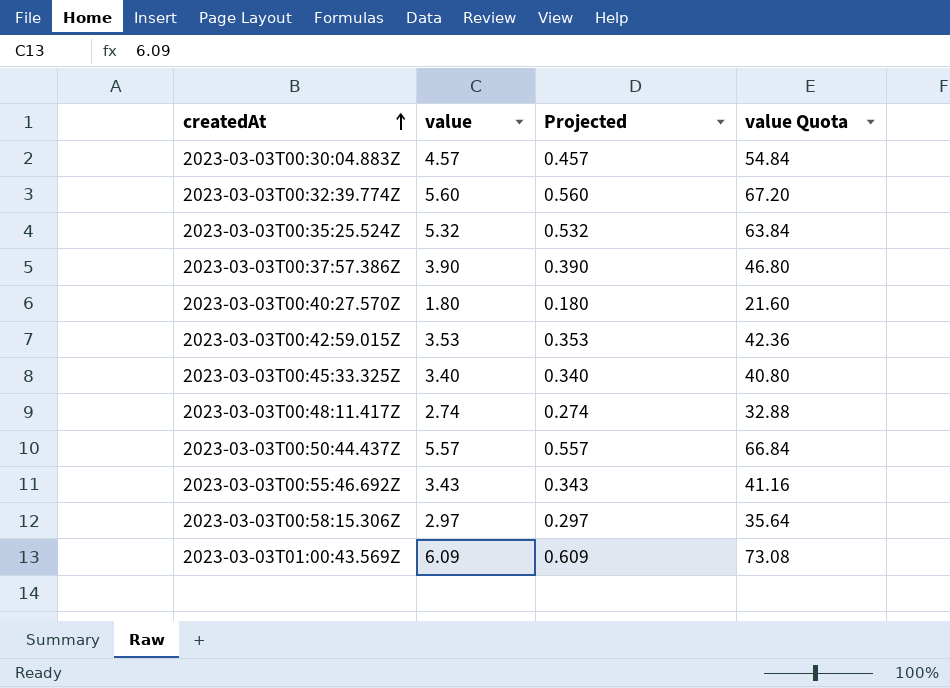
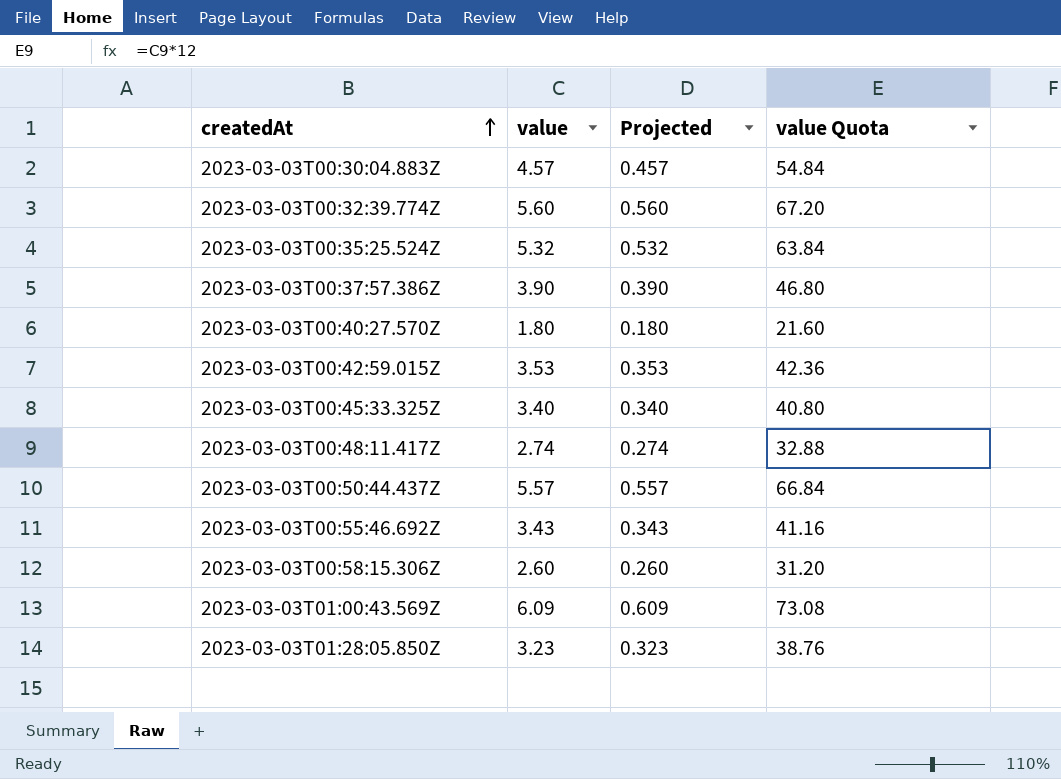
2023-03-03T00:58:15.306Z | value: 2.97 -> 2.60
2023-03-03T00:58:15.306Z | Projected: 0.297 -> 0.260
2023-03-03T00:58:15.306Z | value Quota: 35.64 -> 31.20
row 2023-03-03T01:28:05.850Z: none -> 3.23 | 0.323 | 38.76

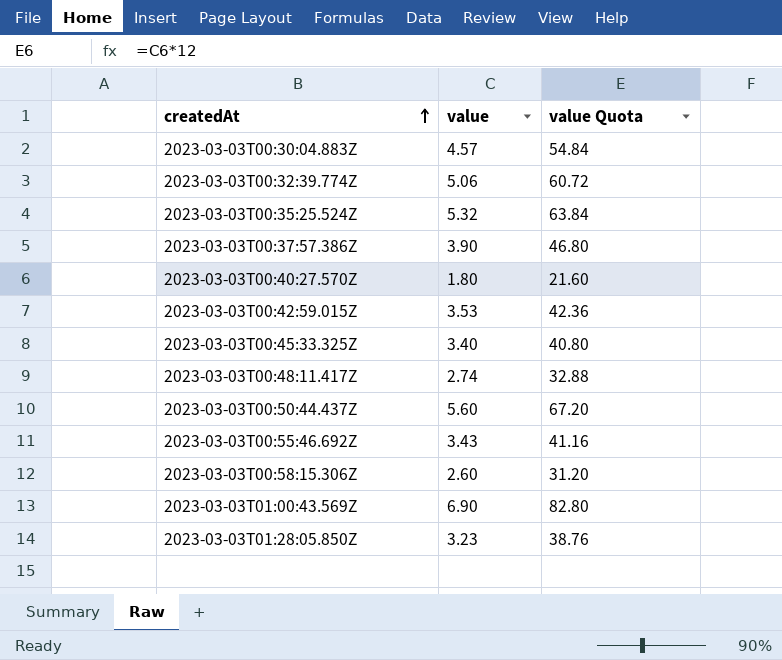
column Projected | formula: [value] * 0.1 -> none
2023-03-03T00:32:39.774Z | value: 5.60 -> 5.06
2023-03-03T00:32:39.774Z | value Quota: 67.20 -> 60.72
2023-03-03T00:50:44.437Z | value: 5.57 -> 5.60
2023-03-03T00:50:44.437Z | value Quota: 66.84 -> 67.20
2023-03-03T01:00:43.569Z | value: 6.09 -> 6.90
2023-03-03T01:00:43.569Z | value Quota: 73.08 -> 82.80

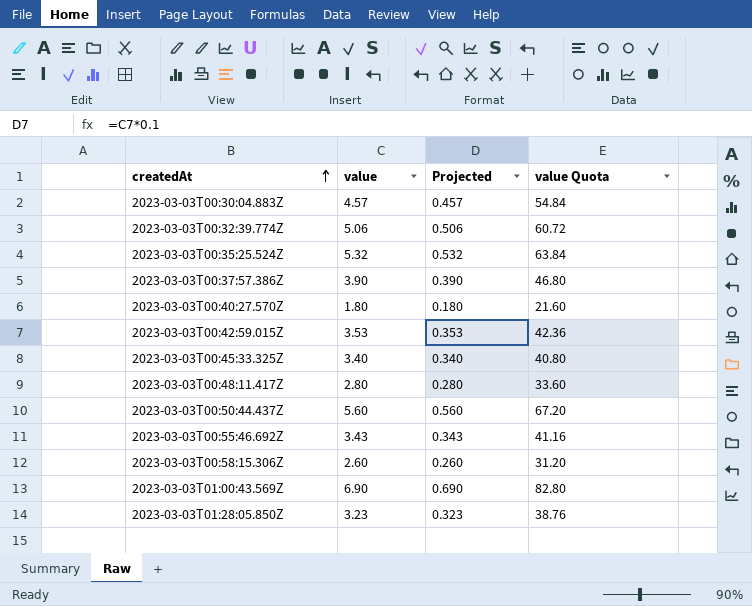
column Projected | formula: none -> [value] * 0.1
2023-03-03T00:48:11.417Z | value: 2.74 -> 2.80
2023-03-03T00:48:11.417Z | value Quota: 32.88 -> 33.60

